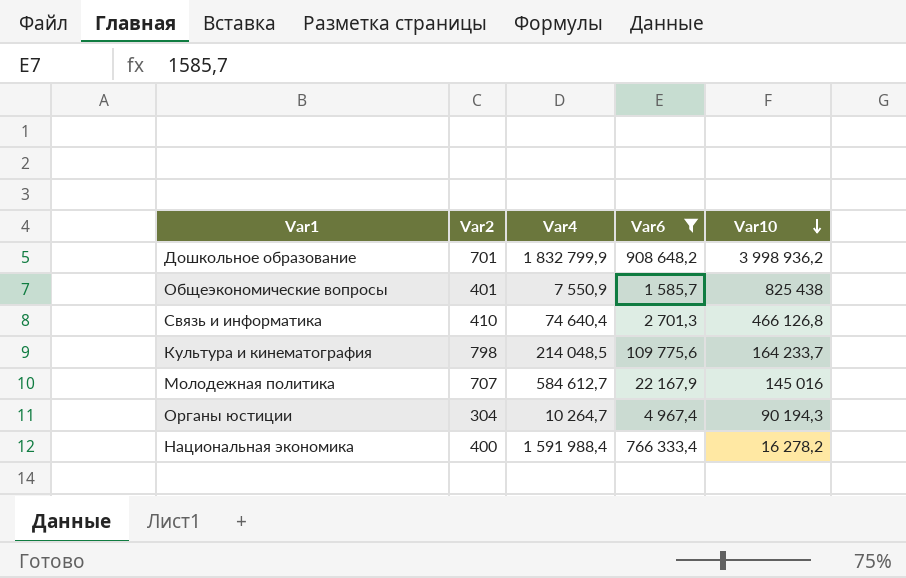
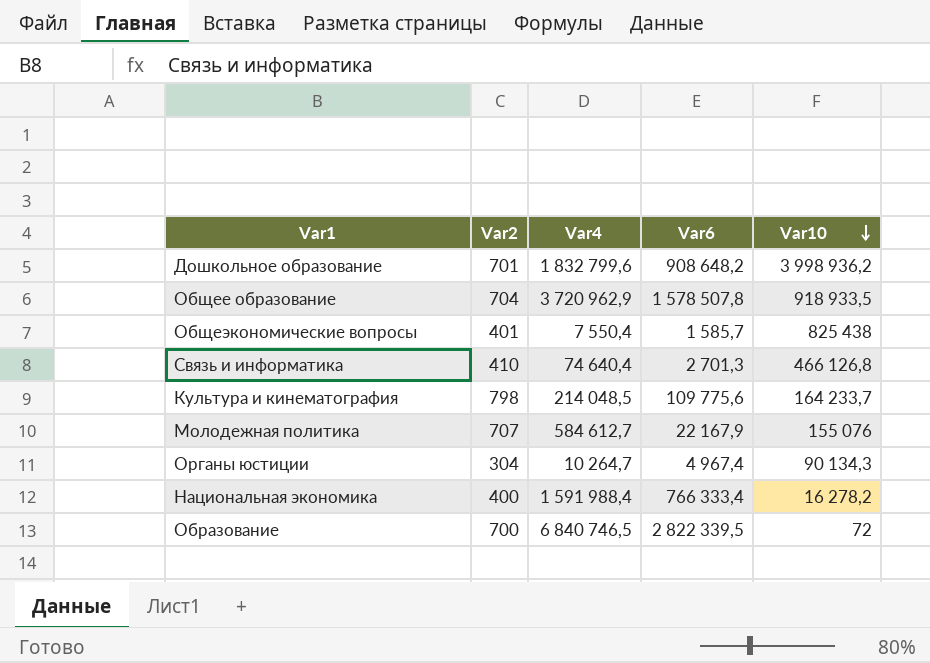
filter: Var6 <= 908 648,2 -> none
Дошкольное образование | Var4: 1 832 799,9 -> 1 832 799,6
Общеэкономические вопросы | Var4: 7 550,9 -> 7 550,4
Молодежная политика | Var10: 145 016 -> 155 076
Органы юстиции | Var10: 90 194,3 -> 90 134,3

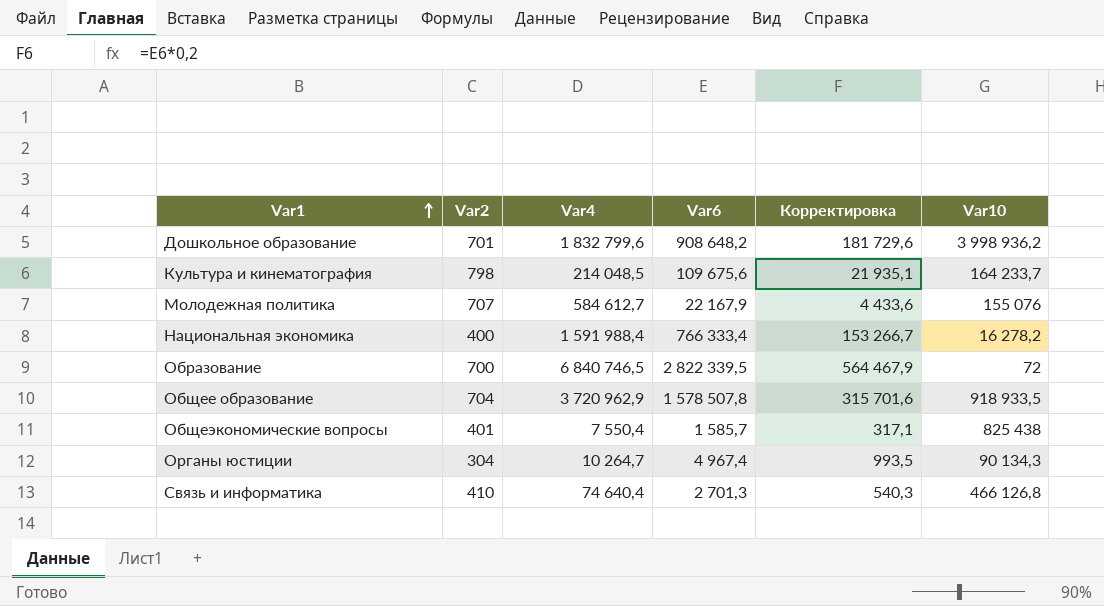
row order: Var10 descending -> Var1 ascending
column Корректировка | formula: none -> [Var6] * 0,2
Культура и кинематография | Var6: 109 775,6 -> 109 675,6

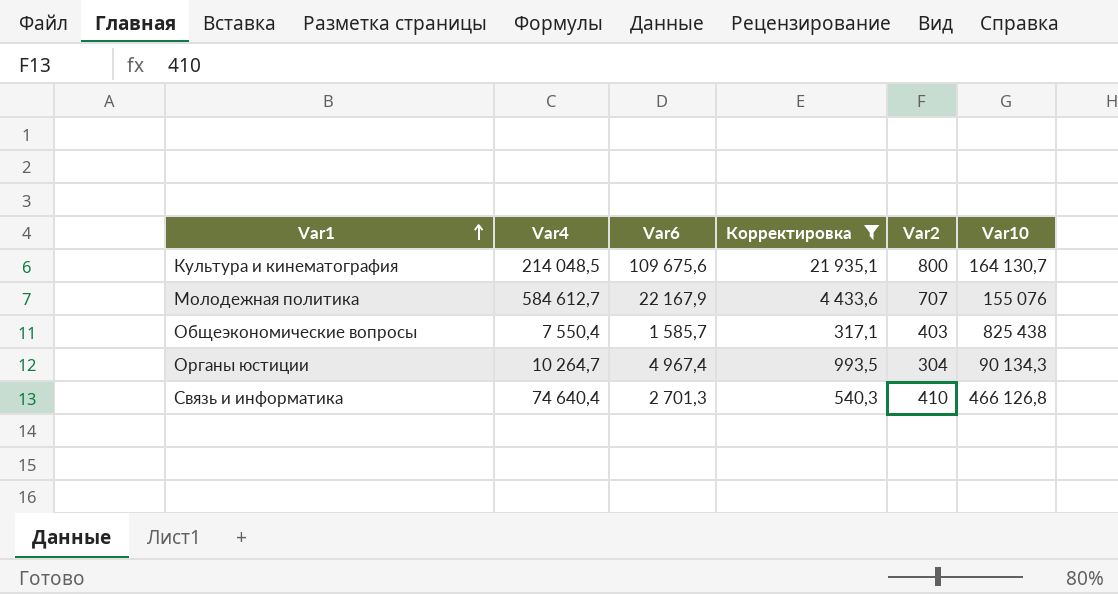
filter: none -> Корректировка <= 21 935,1
column Var2 | position: 2 -> 5
Культура и кинематография | Var2: 798 -> 800
Культура и кинематография | Var10: 164 233,7 -> 164 130,7
Общеэкономические вопросы | Var2: 401 -> 403

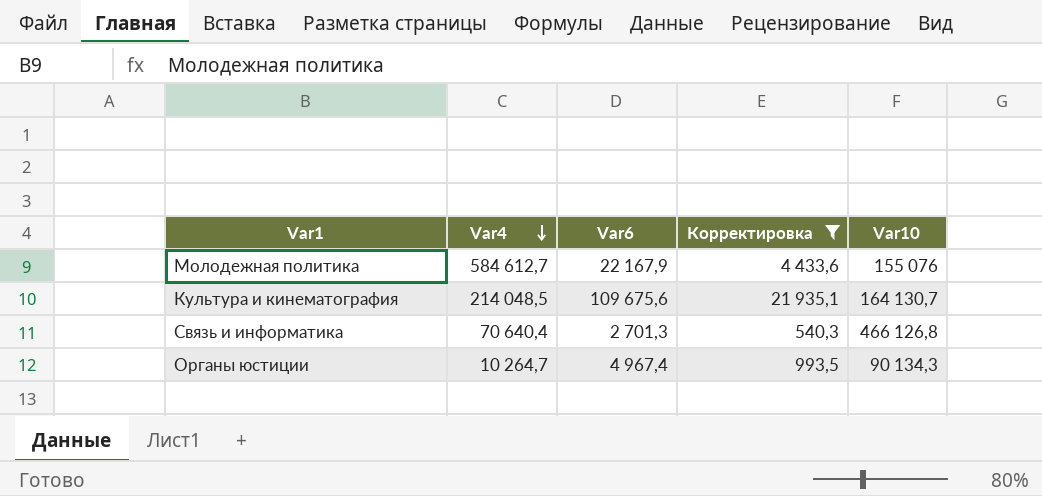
row order: Var1 ascending -> Var4 descending
column Var2 | position: 5 -> none
row Общеэкономические вопросы: 7 550,4 | 1 585,7 | 317,1 | 403 | 825 438 -> none
Связь и информатика | Var4: 74 640,4 -> 70 640,4

